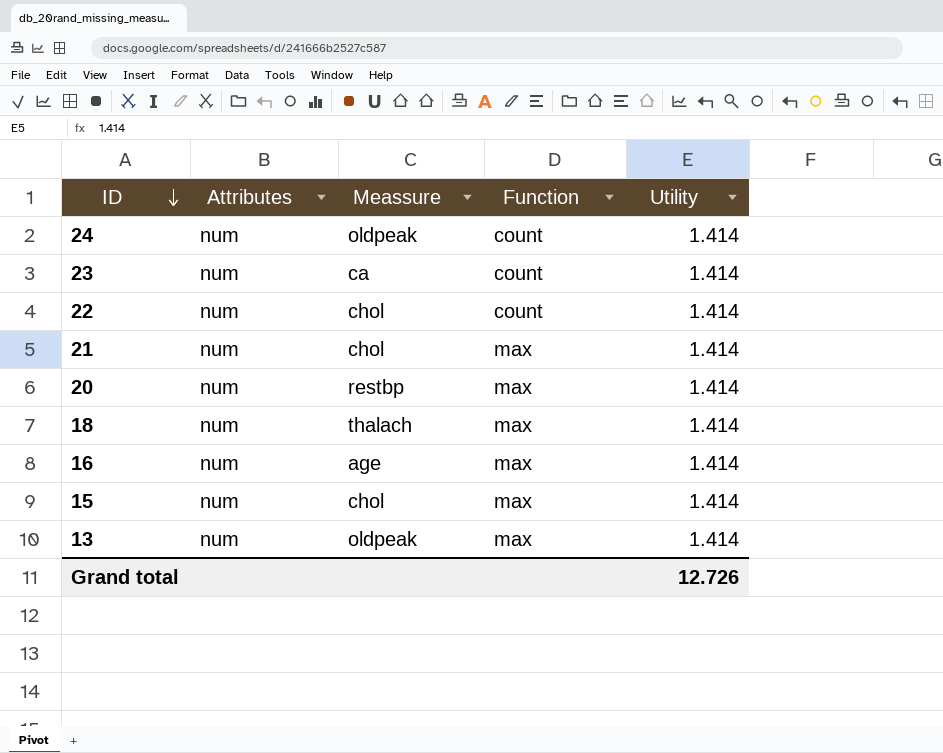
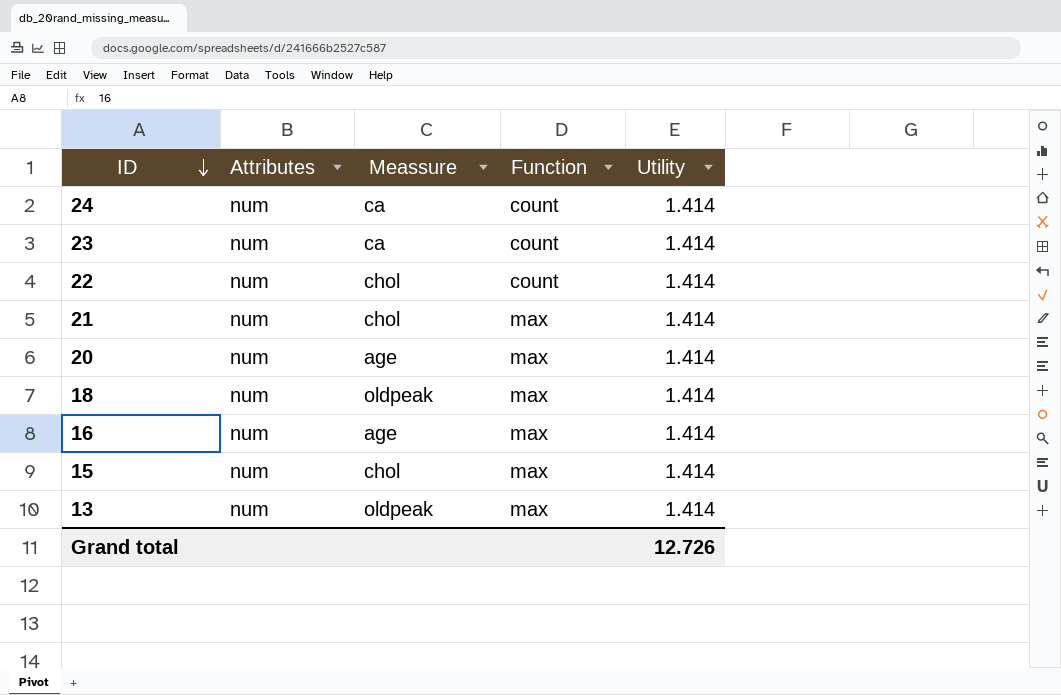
24 | Meassure: oldpeak -> ca
20 | Meassure: restbp -> age
18 | Meassure: thalach -> oldpeak

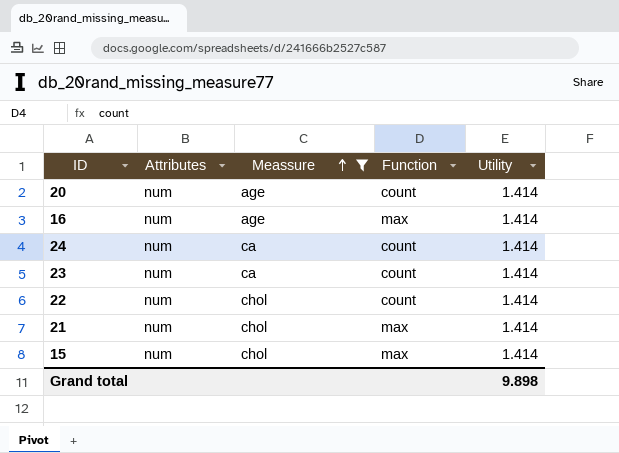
filter: none -> Meassure != oldpeak
row order: ID descending -> Meassure ascending
20 | Function: max -> count
Grand total | Utility: 12.726 -> 9.898

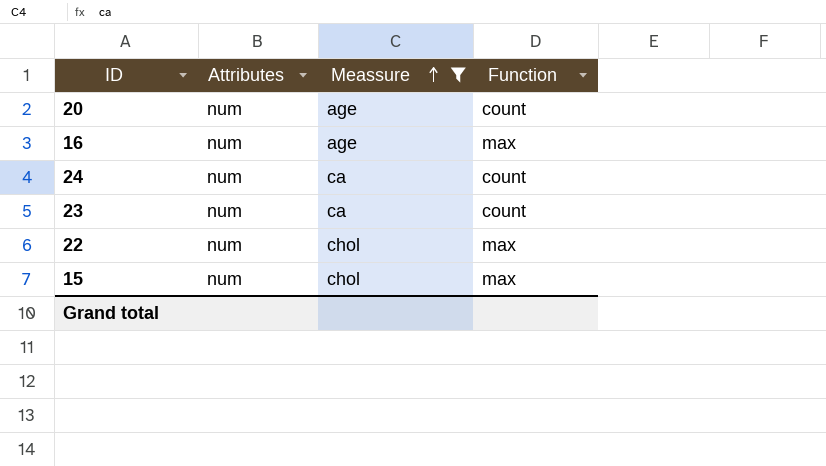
column Utility | position: 5 -> none
row 21: num | chol | max | 1.414 -> none
22 | Function: count -> max

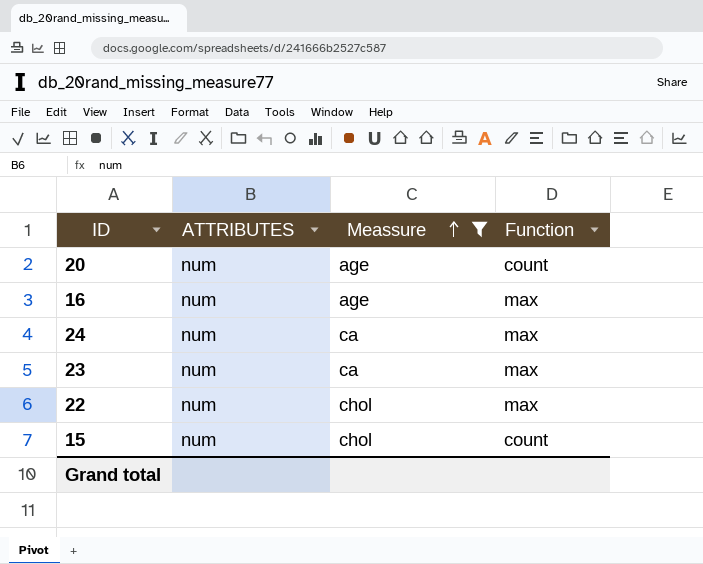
column name: Attributes -> ATTRIBUTES
24 | Function: count -> max
23 | Function: count -> max
15 | Function: max -> count

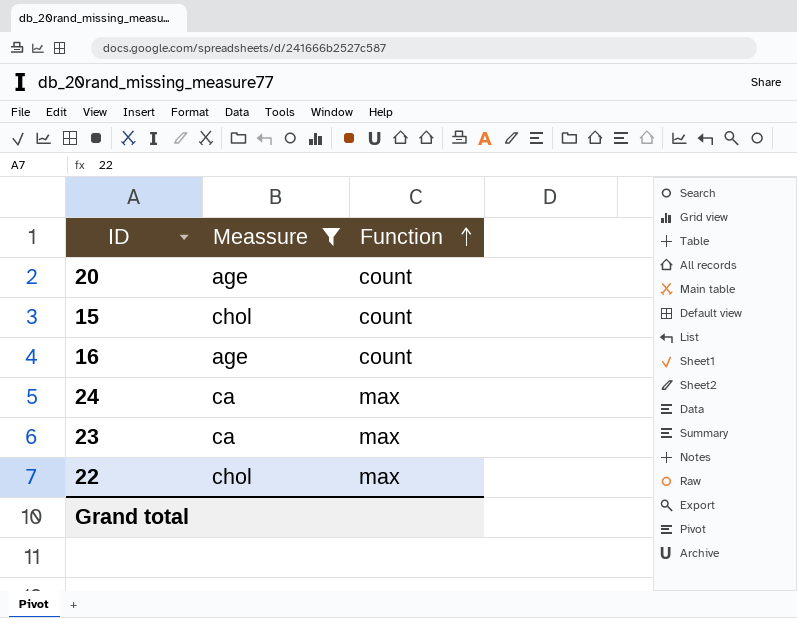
row order: Meassure ascending -> Function ascending
column ATTRIBUTES | position: 2 -> none
16 | Function: max -> count

